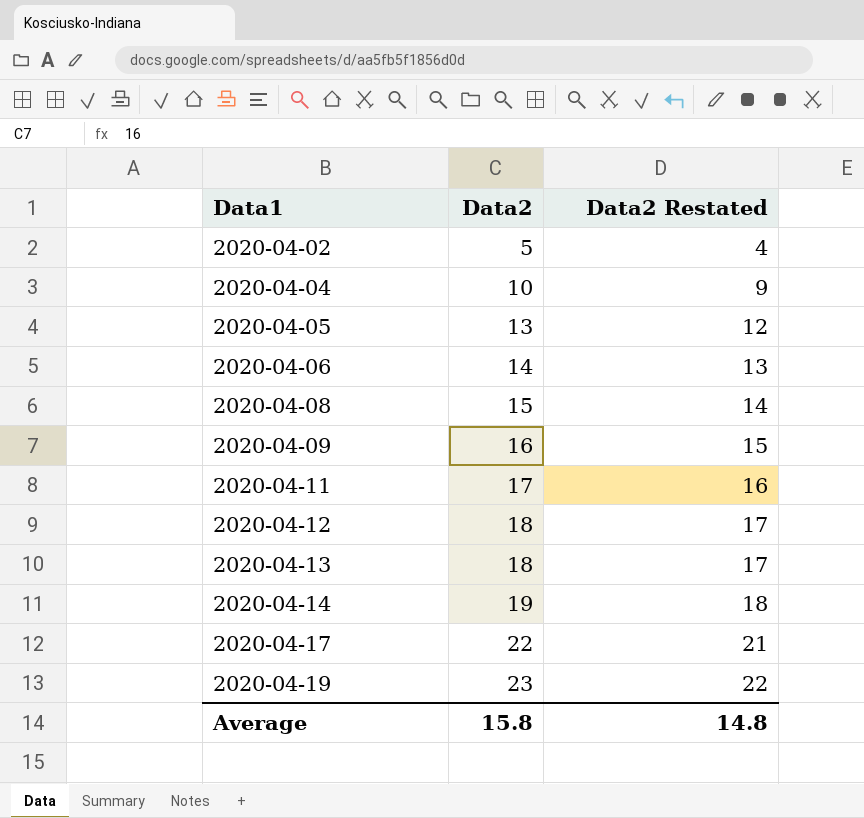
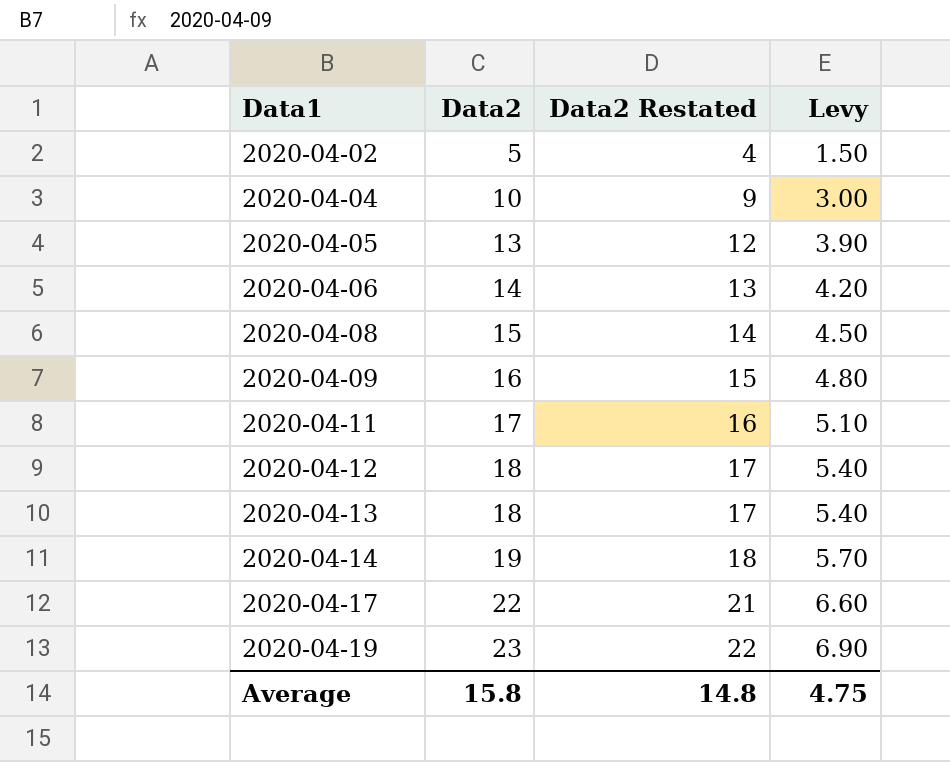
column Levy | formula: none -> [Data2] * 0.3

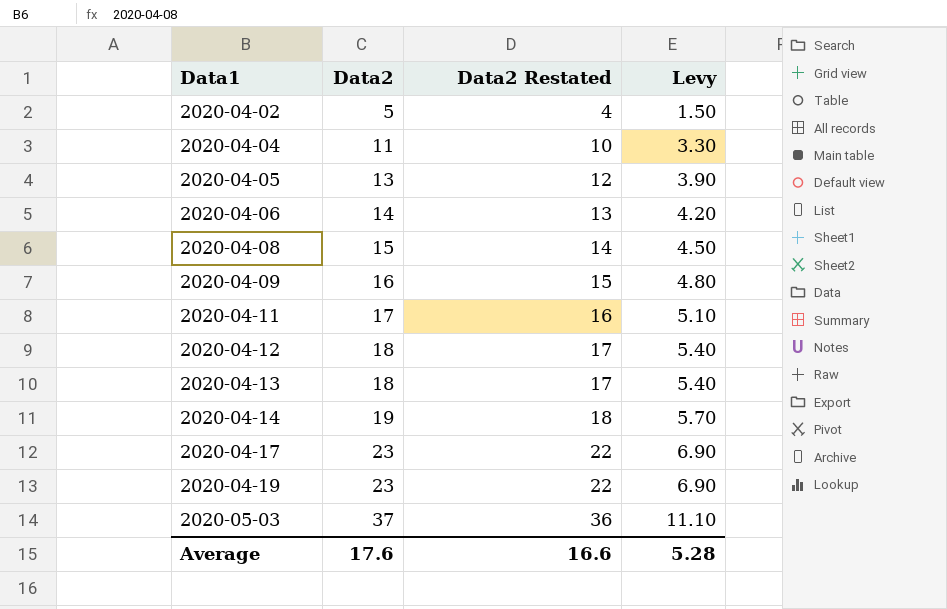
2020-04-04 | Data2: 10 -> 11
2020-04-04 | Data2 Restated: 9 -> 10
2020-04-04 | Levy: 3.00 -> 3.30
2020-04-17 | Data2: 22 -> 23
2020-04-17 | Data2 Restated: 21 -> 22
2020-04-17 | Levy: 6.60 -> 6.90
row 2020-05-03: none -> 37 | 36 | 11.10
Average | Data2: 15.8 -> 17.6
Average | Data2 Restated: 14.8 -> 16.6
Average | Levy: 4.75 -> 5.28

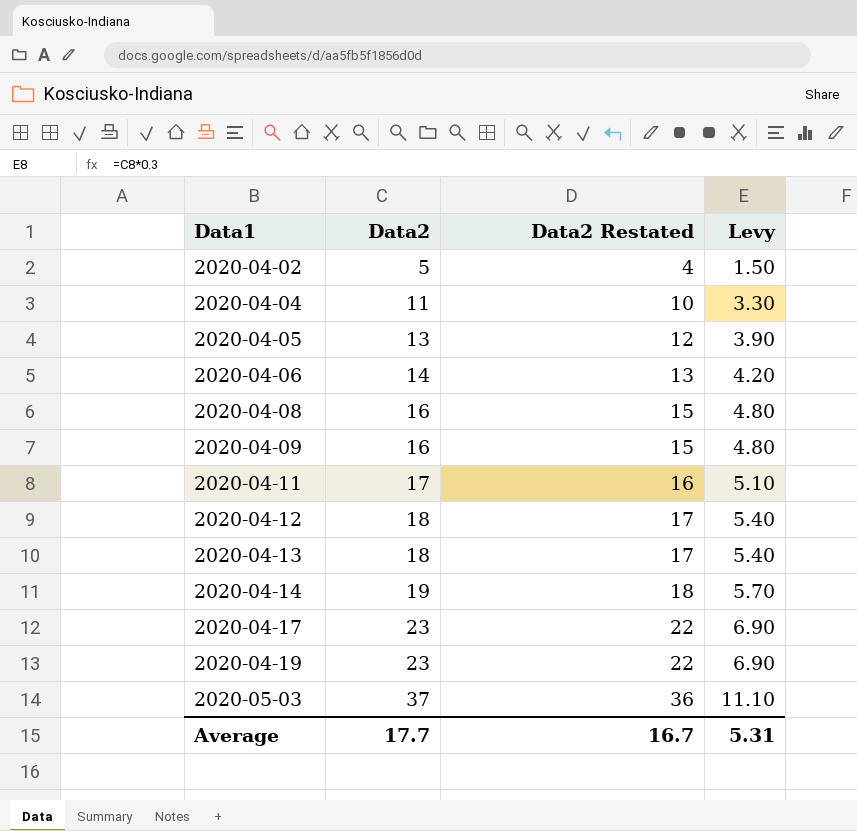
2020-04-08 | Data2: 15 -> 16
2020-04-08 | Data2 Restated: 14 -> 15
2020-04-08 | Levy: 4.50 -> 4.80
Average | Data2: 17.6 -> 17.7
Average | Data2 Restated: 16.6 -> 16.7
Average | Levy: 5.28 -> 5.31

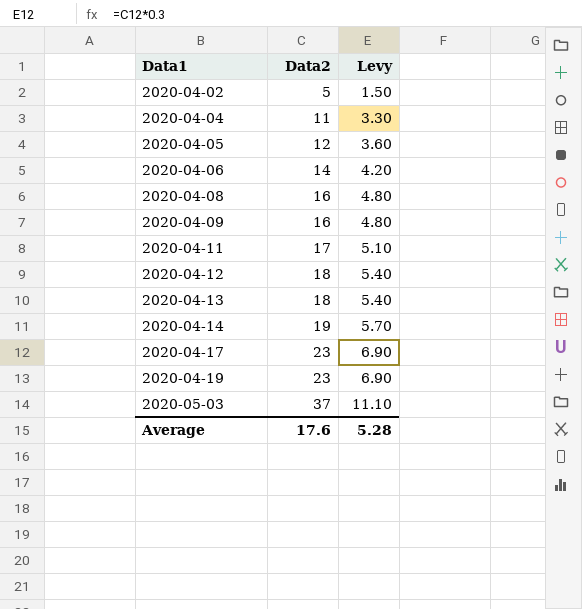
column Data2 Restated | formula: [Data2] - 1 -> none
2020-04-05 | Data2: 13 -> 12
2020-04-05 | Levy: 3.90 -> 3.60
Average | Data2: 17.7 -> 17.6
Average | Levy: 5.31 -> 5.28

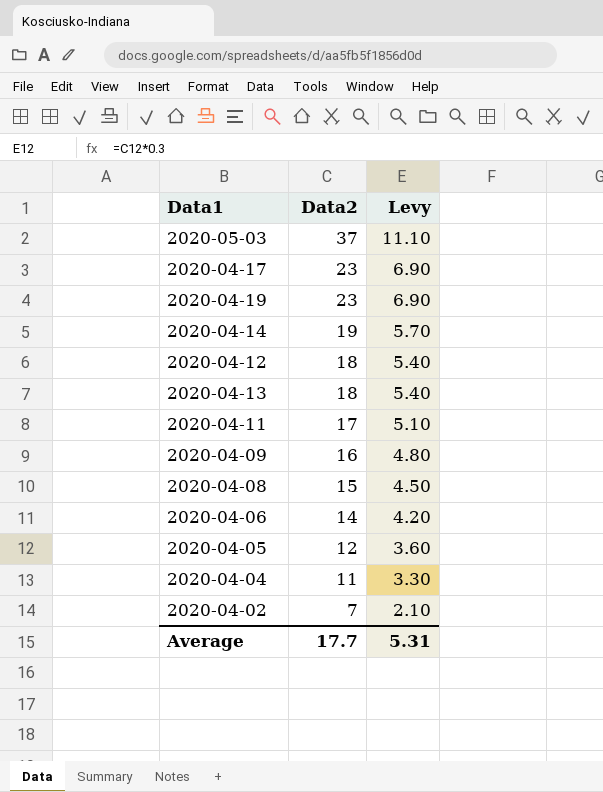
row order: Data1 ascending -> Data2 descending
2020-04-08 | Data2: 16 -> 15
2020-04-08 | Levy: 4.80 -> 4.50
2020-04-02 | Data2: 5 -> 7
2020-04-02 | Levy: 1.50 -> 2.10
Average | Data2: 17.6 -> 17.7
Average | Levy: 5.28 -> 5.31

